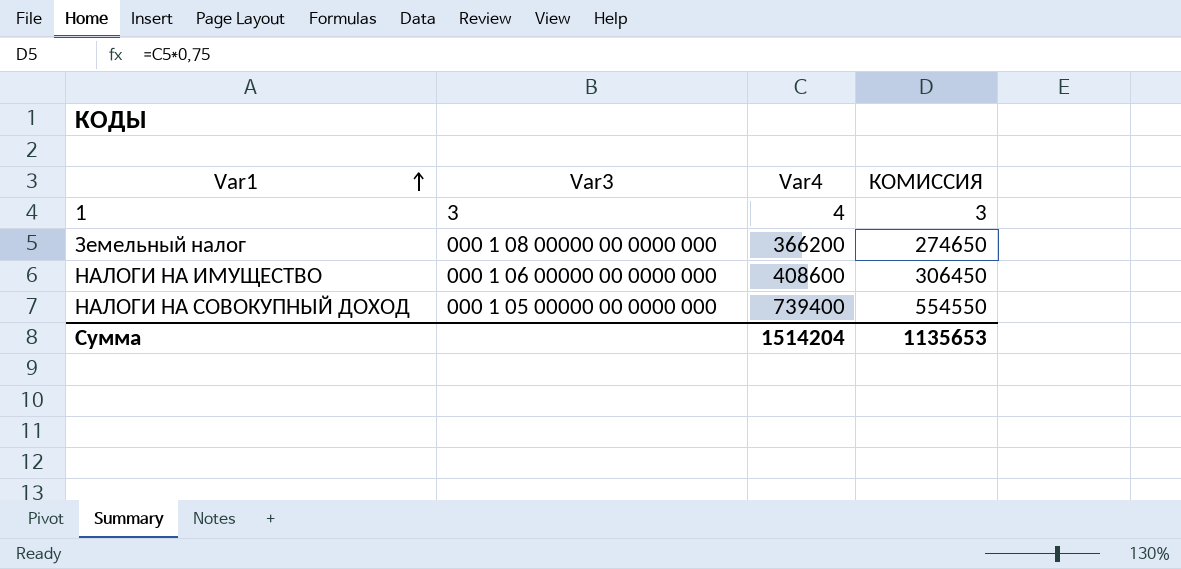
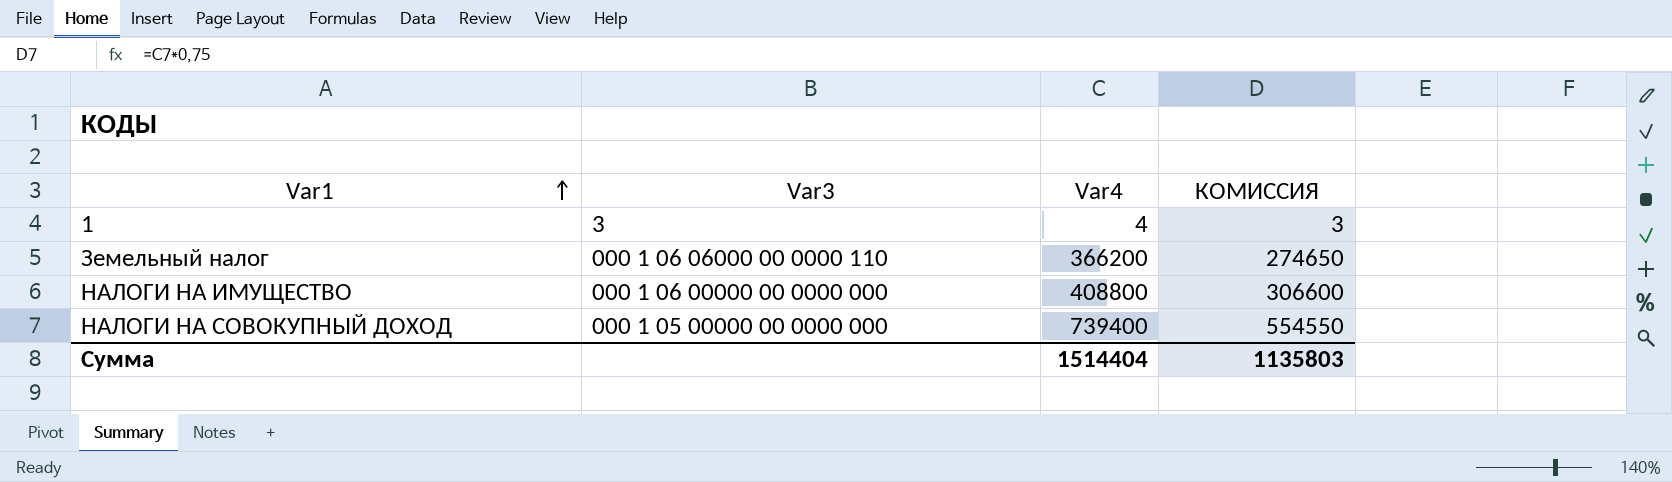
Земельный налог | Var3: 000 1 08 00000 00 0000 000 -> 000 1 06 06000 00 0000 110
НАЛОГИ НА ИМУЩЕСТВО | Var4: 408600 -> 408800
НАЛОГИ НА ИМУЩЕСТВО | КОМИССИЯ: 306450 -> 306600
Сумма | Var4: 1514204 -> 1514404
Сумма | КОМИССИЯ: 1135653 -> 1135803

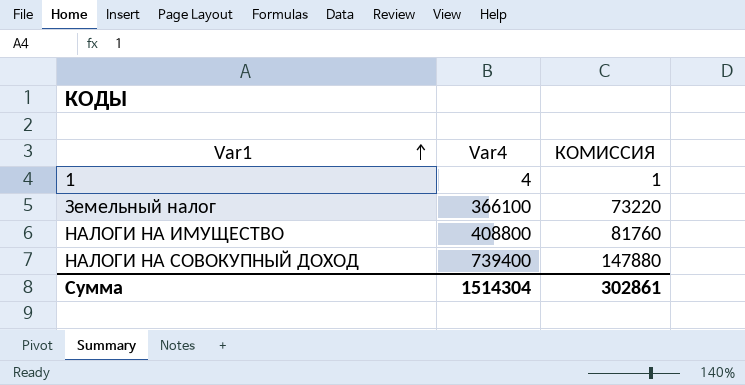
column Var3 | position: 2 -> none
column КОМИССИЯ | formula: [Var4] * 0,75 -> [Var4] * 0,2
Земельный налог | Var4: 366200 -> 366100
Сумма | Var4: 1514404 -> 1514304
Сумма | КОМИССИЯ: 1135803 -> 302861

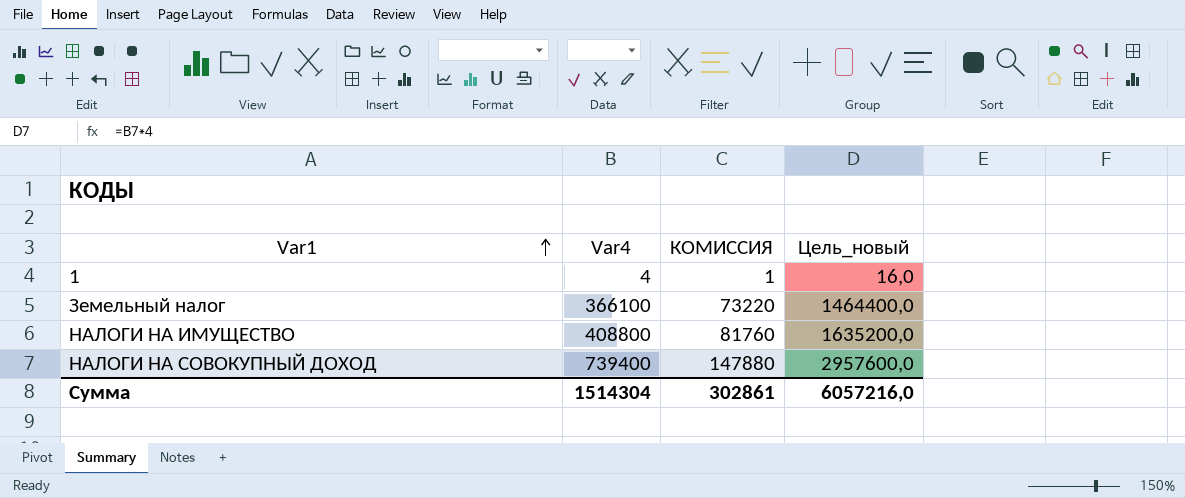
column Цель_новый | formula: none -> [Var4] * 4

